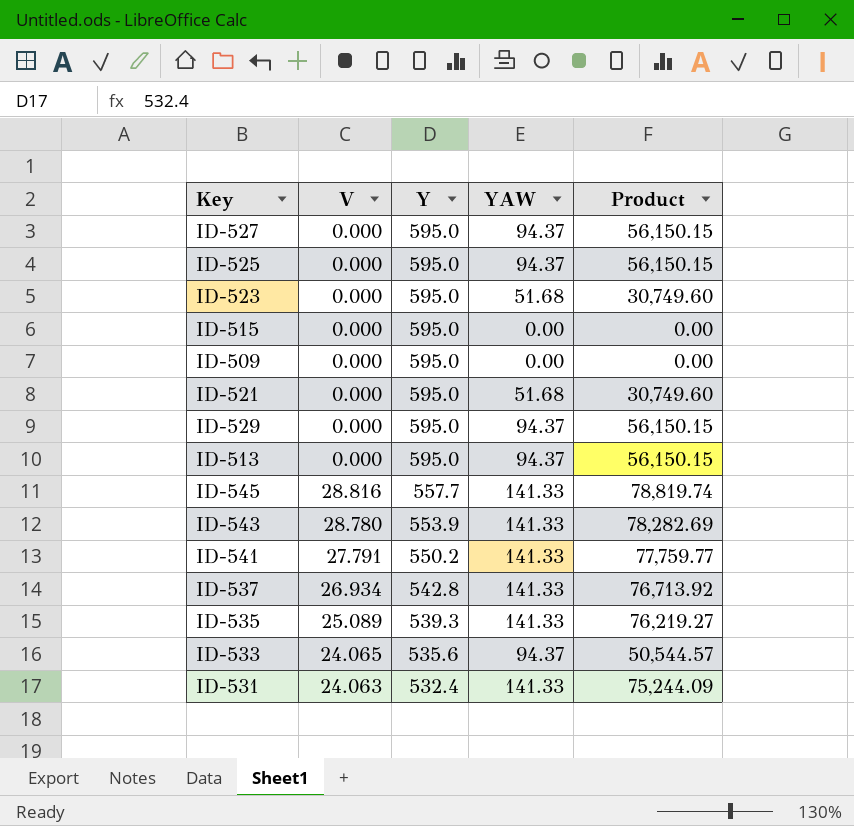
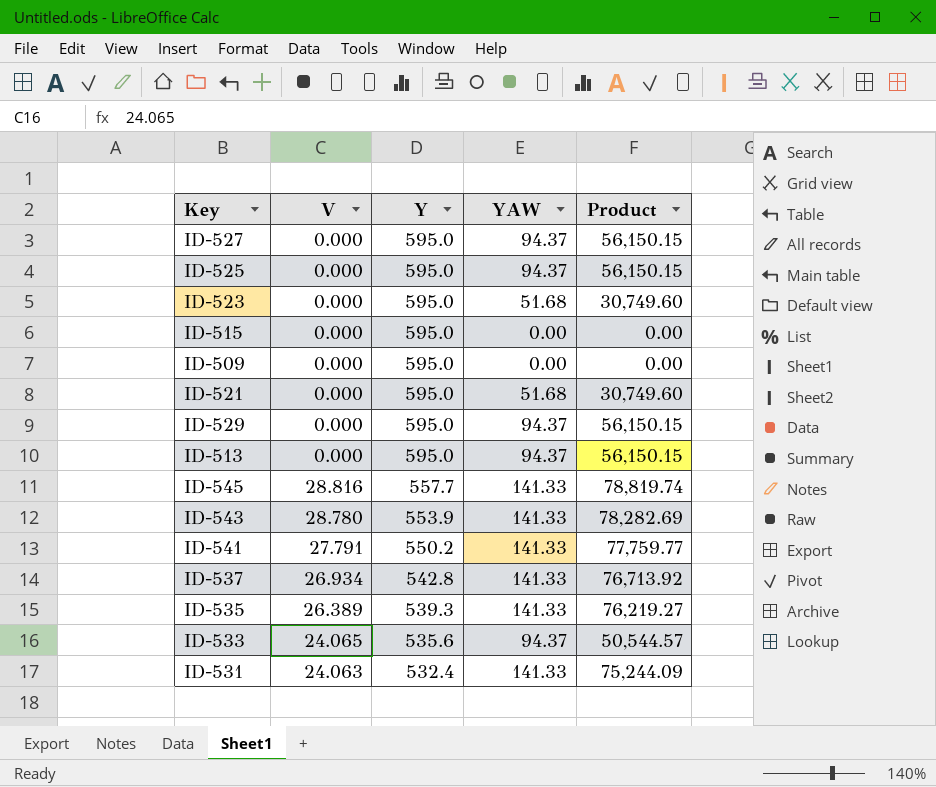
ID-535 | V: 25.089 -> 26.389

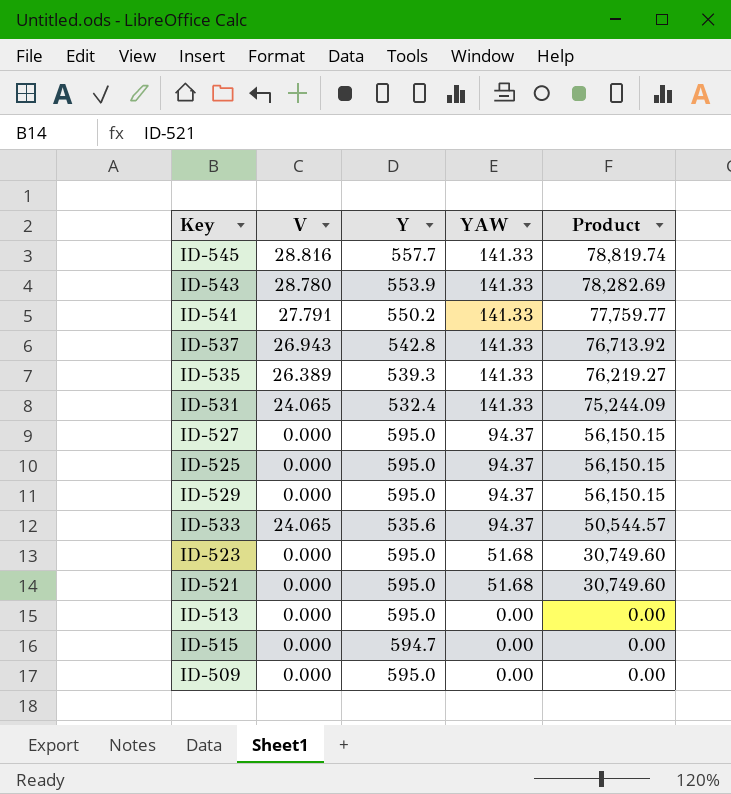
row order: Y descending -> YAW descending
ID-537 | V: 26.934 -> 26.943
ID-531 | V: 24.063 -> 24.065
ID-513 | YAW: 94.37 -> 0.00
ID-513 | Product: 56,150.15 -> 0.00
ID-515 | Y: 595.0 -> 594.7

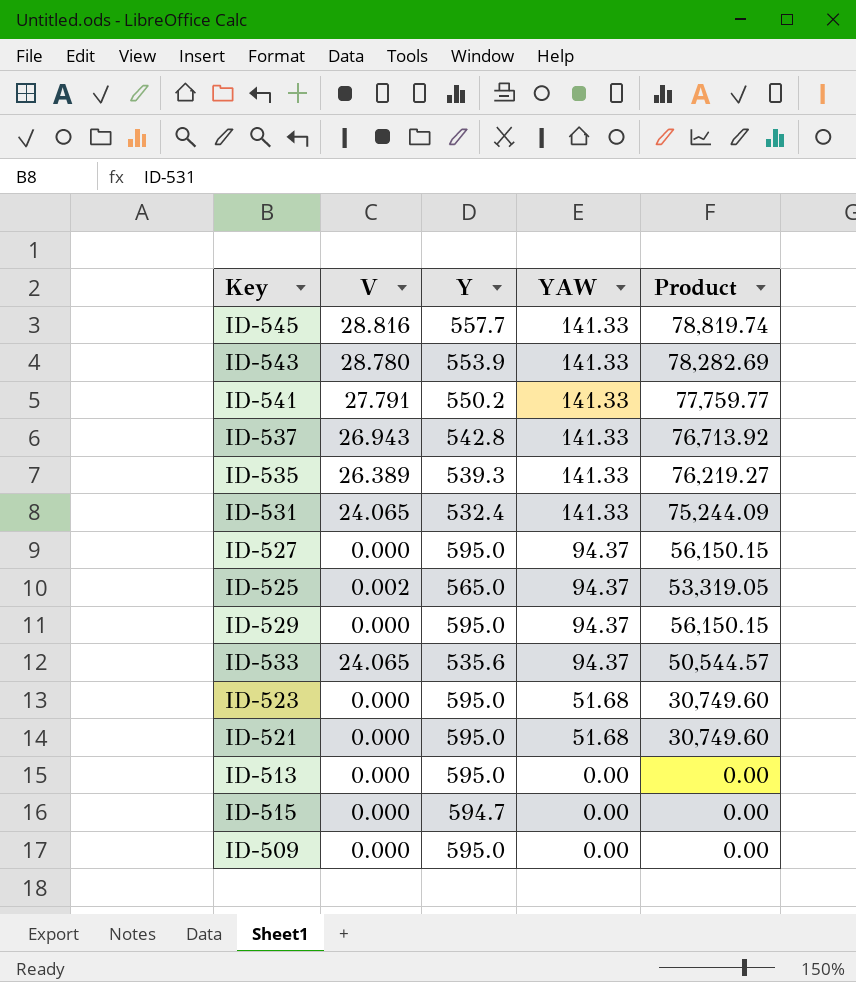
ID-525 | V: 0.000 -> 0.002
ID-525 | Y: 595.0 -> 565.0
ID-525 | Product: 56,150.15 -> 53,319.05

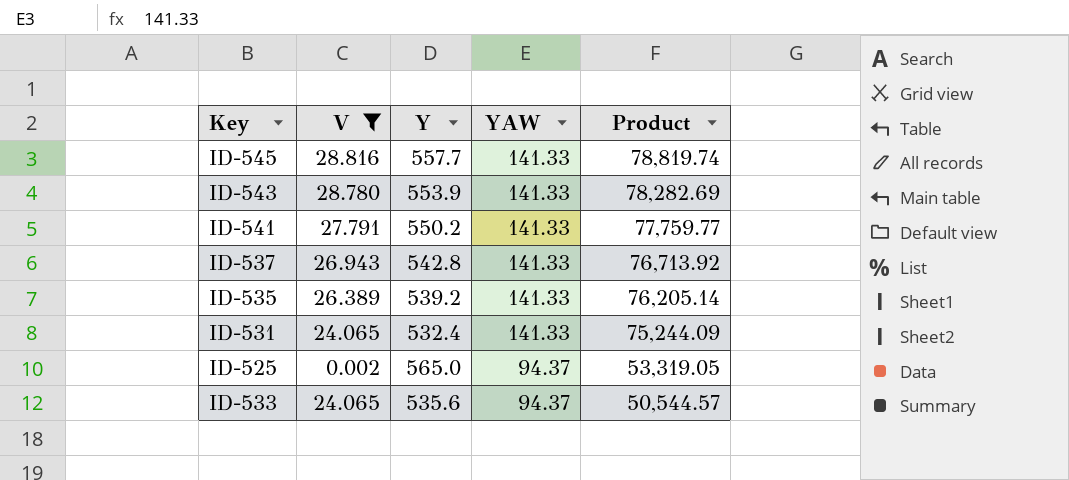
filter: none -> V != 0.000
ID-535 | Y: 539.3 -> 539.2
ID-535 | Product: 76,219.27 -> 76,205.14

